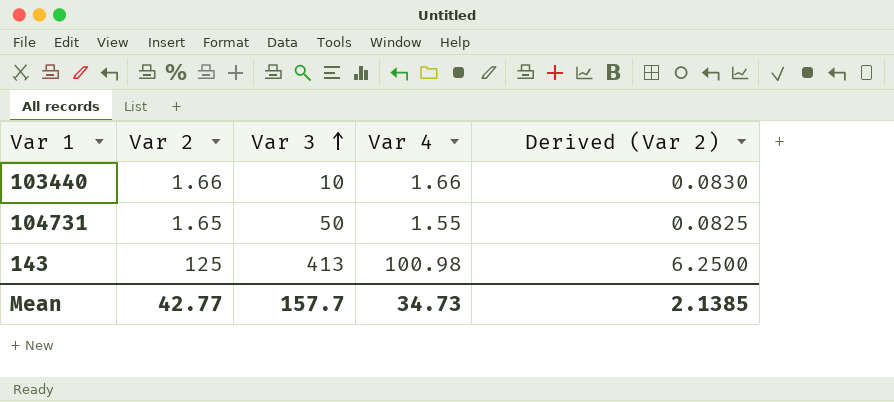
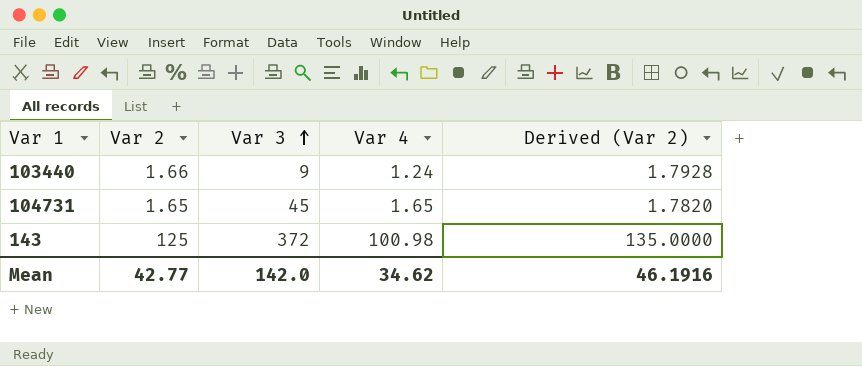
column Derived (Var 2) | formula: [Var 2] * 0.05 -> [Var 2] * 1.08
103440 | Var 3: 10 -> 9
103440 | Var 4: 1.66 -> 1.24
104731 | Var 3: 50 -> 45
104731 | Var 4: 1.55 -> 1.65
143 | Var 3: 413 -> 372
Mean | Var 3: 157.7 -> 142.0
Mean | Var 4: 34.73 -> 34.62
Mean | Derived (Var 2): 2.1385 -> 46.1916

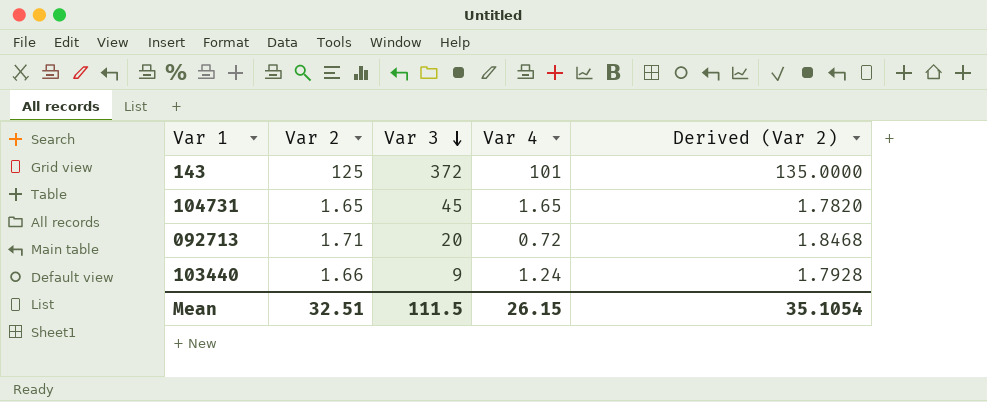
row order: Var 3 ascending -> Var 3 descending
143 | Var 4: 100.98 -> 101
row 092713: none -> 1.71 | 20 | 0.72 | 1.8468
Mean | Var 2: 42.77 -> 32.51
Mean | Var 3: 142.0 -> 111.5
Mean | Var 4: 34.62 -> 26.15
Mean | Derived (Var 2): 46.1916 -> 35.1054

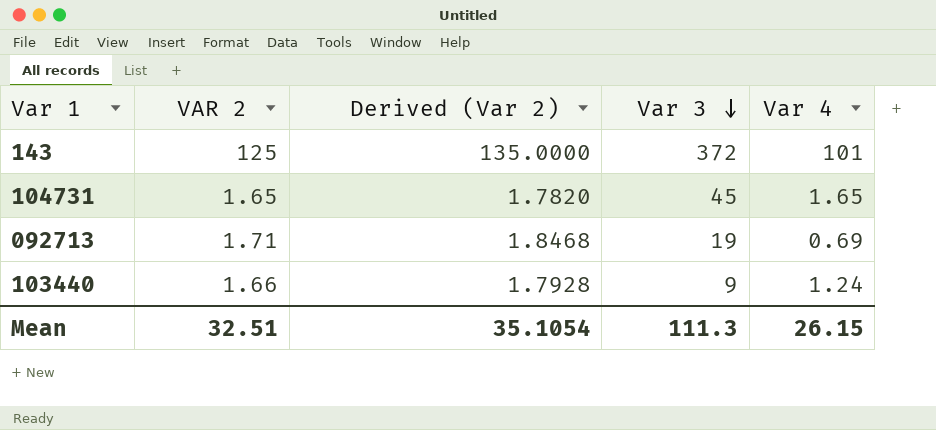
column name: Var 2 -> VAR 2
column Derived (Var 2) | position: 5 -> 3
092713 | Var 3: 20 -> 19
092713 | Var 4: 0.72 -> 0.69
Mean | Var 3: 111.5 -> 111.3

